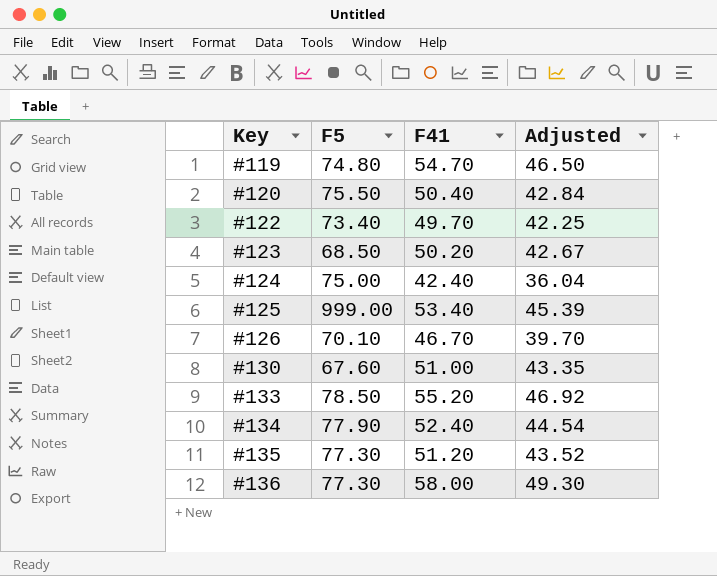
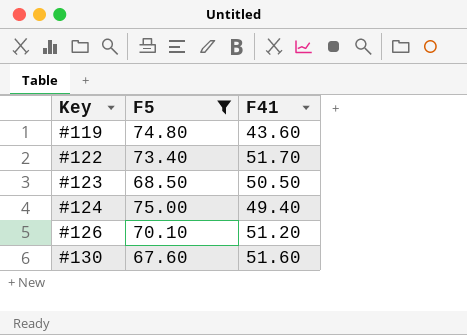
filter: none -> F5 <= 75.00
column Adjusted | formula: [F41] * 0.85 -> none
#119 | F41: 54.70 -> 43.60
#122 | F41: 49.70 -> 51.70
#123 | F41: 50.20 -> 50.50
#124 | F41: 42.40 -> 49.40
#126 | F41: 46.70 -> 51.20
#130 | F41: 51.00 -> 51.60

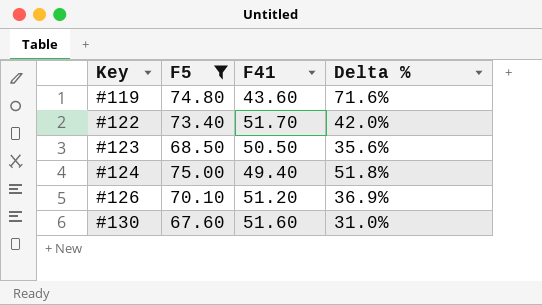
column Delta % | formula: none -> ([F5] - [F41]) / [F41]

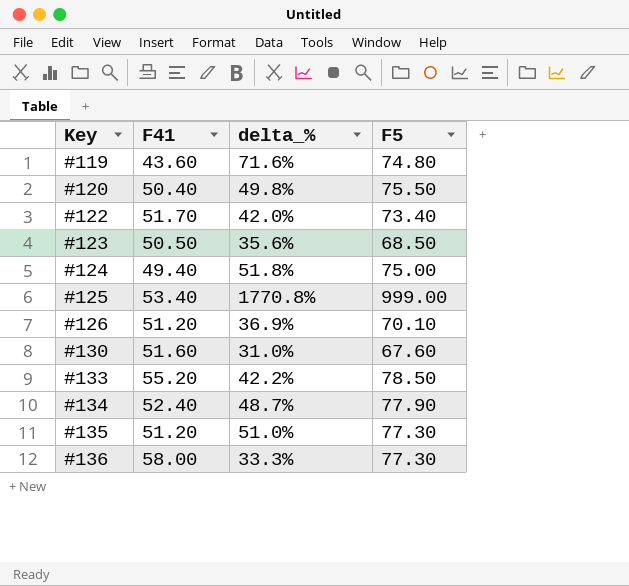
filter: F5 <= 75.00 -> none
column name: Delta % -> delta_%
column F5 | position: 2 -> 4

